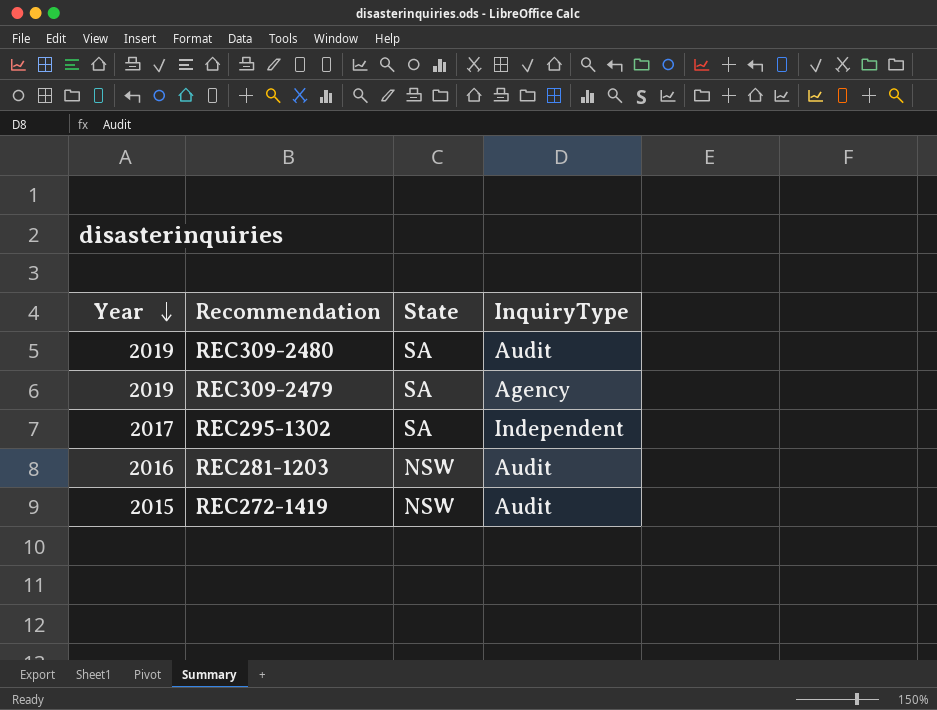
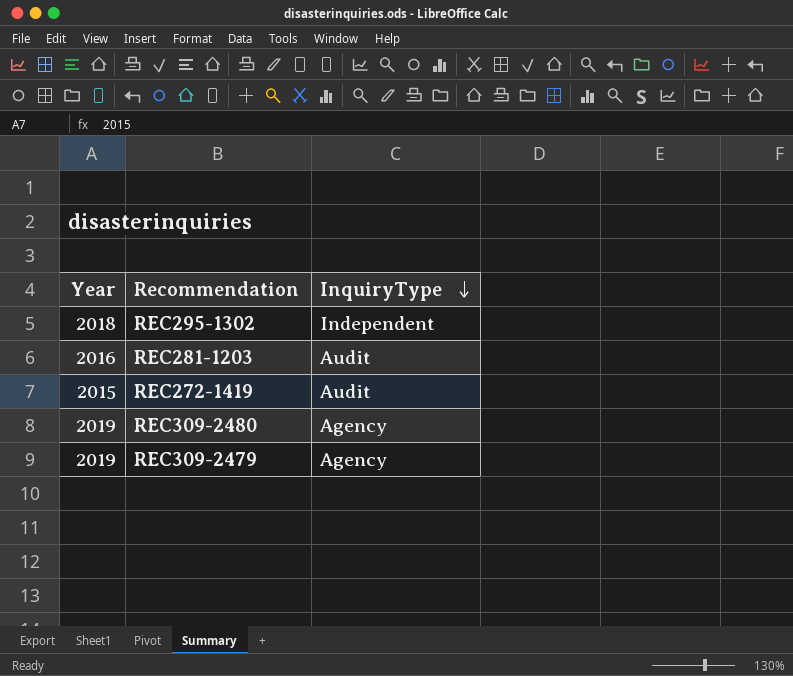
row order: Year descending -> InquiryType descending
column State | position: 3 -> none
REC295-1302 | Year: 2017 -> 2018
REC309-2480 | InquiryType: Audit -> Agency

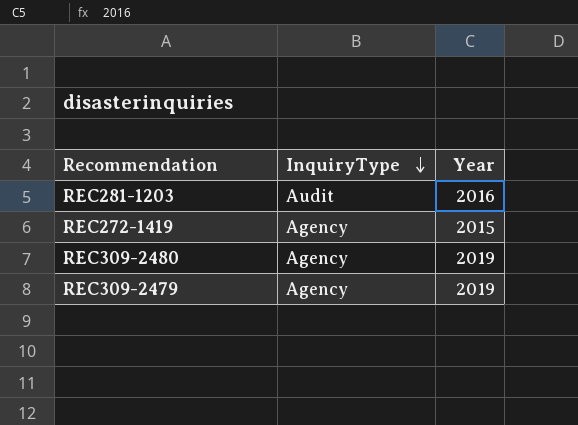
column Year | position: 1 -> 3
row REC295-1302: 2018 | Independent -> none
REC272-1419 | InquiryType: Audit -> Agency

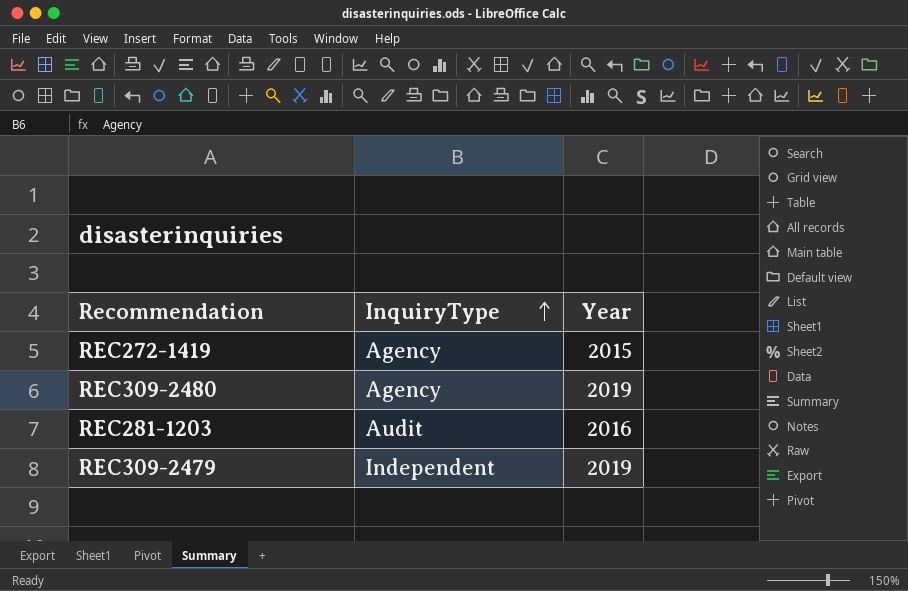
row order: InquiryType descending -> InquiryType ascending
REC309-2479 | InquiryType: Agency -> Independent

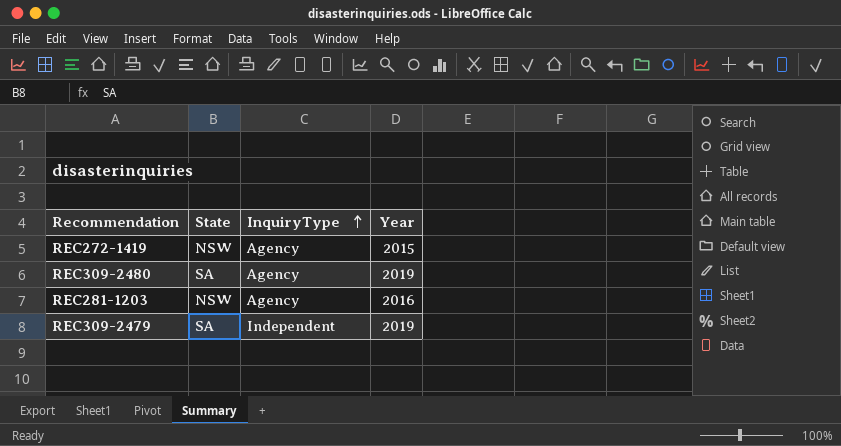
column State | position: none -> 2
REC281-1203 | InquiryType: Audit -> Agency

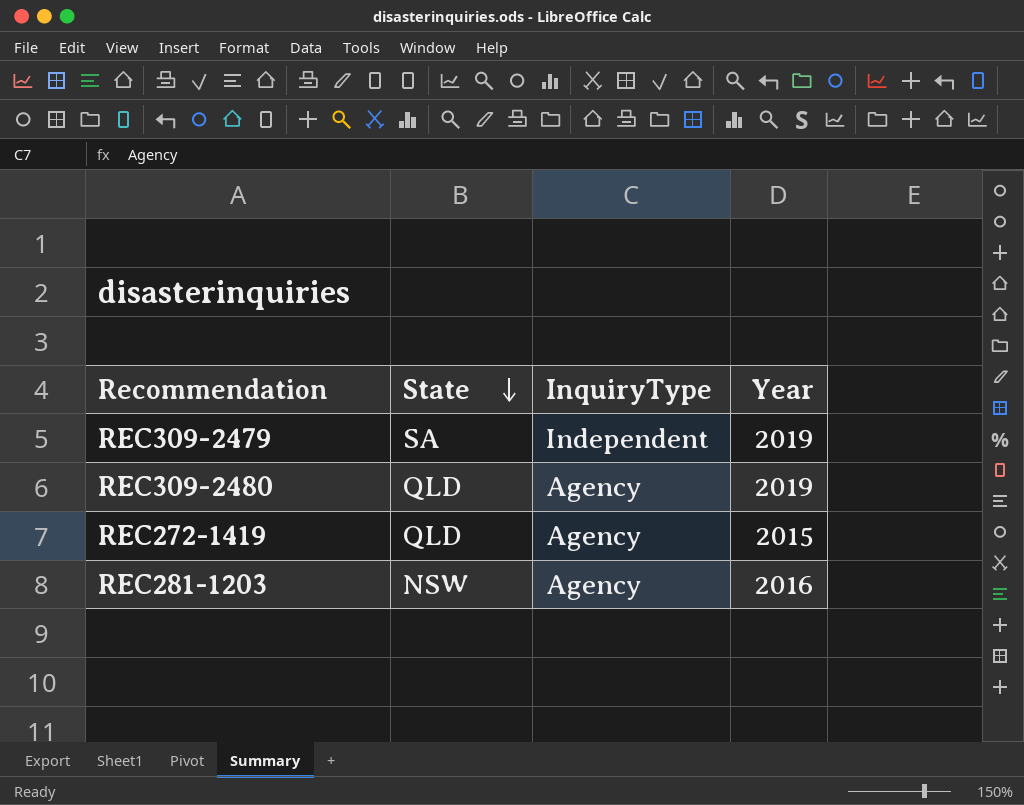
row order: InquiryType ascending -> State descending
REC309-2480 | State: SA -> QLD
REC272-1419 | State: NSW -> QLD

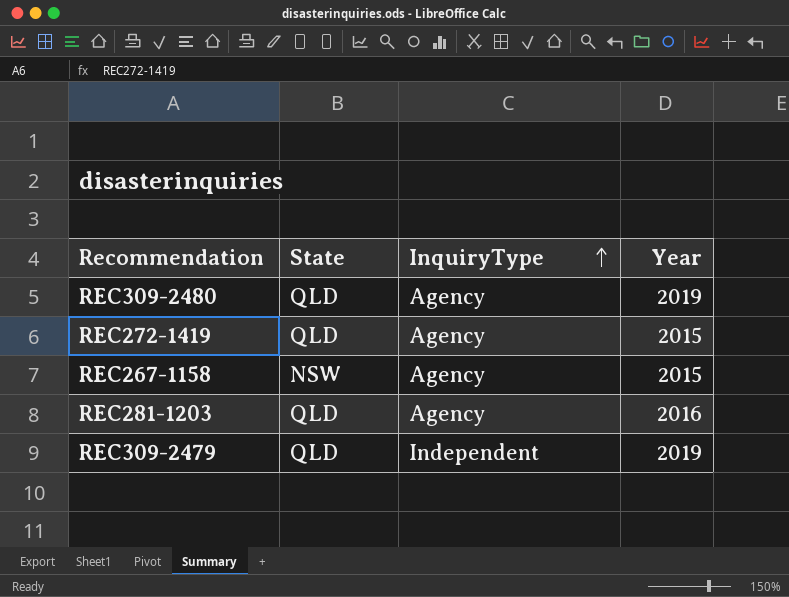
row order: State descending -> InquiryType ascending
row REC267-1158: none -> NSW | Agency | 2015
REC281-1203 | State: NSW -> QLD
REC309-2479 | State: SA -> QLD

